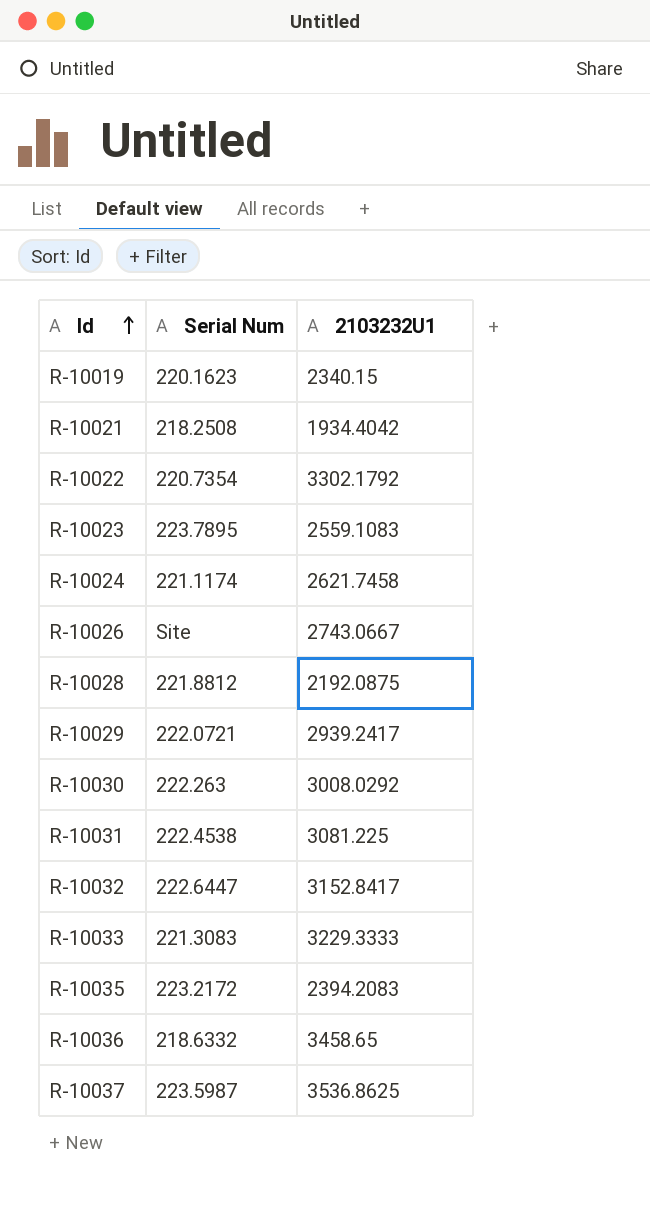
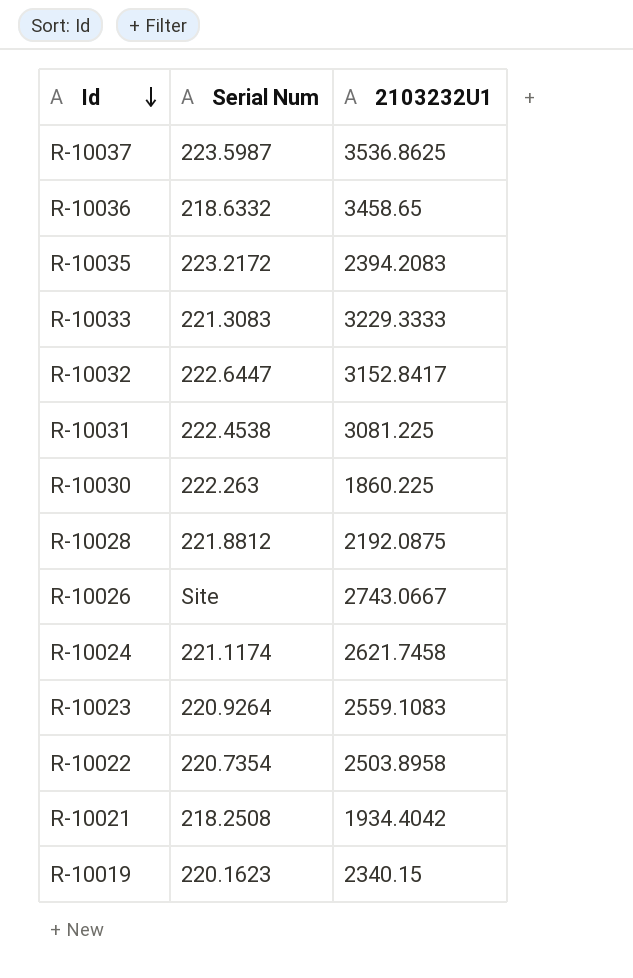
row order: Id ascending -> Id descending
row R-10029: 222.0721 | 2939.2417 -> none
R-10030 | 2103232U1: 3008.0292 -> 1860.225
R-10023 | Serial Num: 223.7895 -> 220.9264
R-10022 | 2103232U1: 3302.1792 -> 2503.8958

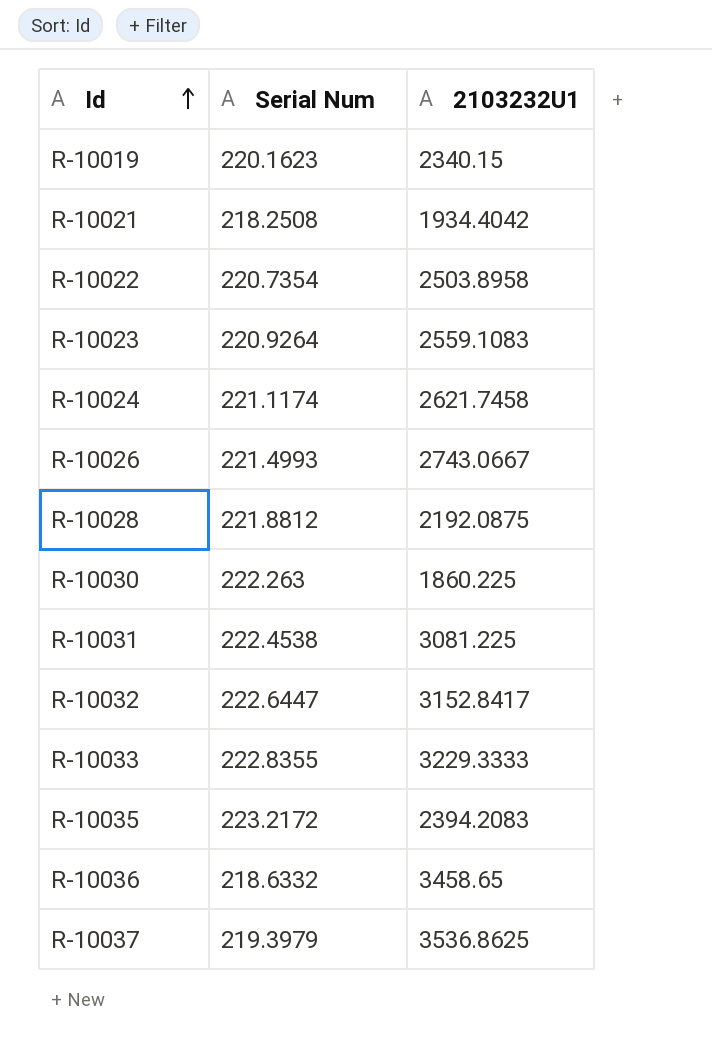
row order: Id descending -> Id ascending
R-10026 | Serial Num: Site -> 221.4993
R-10033 | Serial Num: 221.3083 -> 222.8355
R-10037 | Serial Num: 223.5987 -> 219.3979

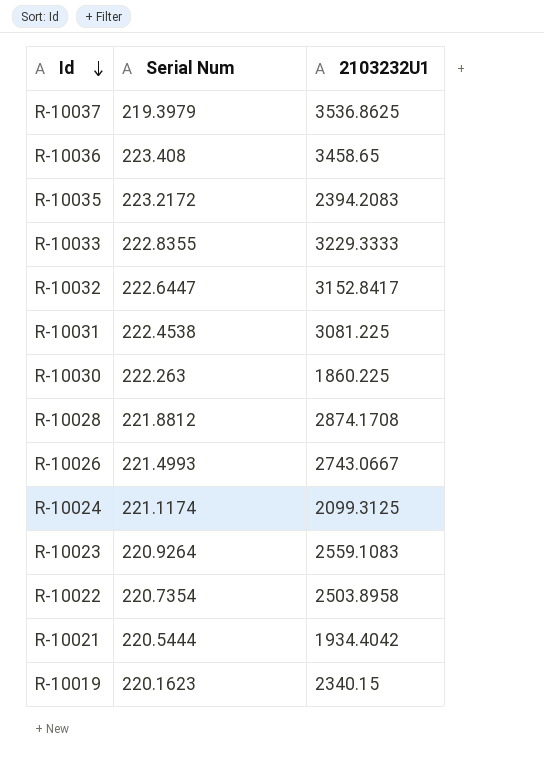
row order: Id ascending -> Id descending
R-10036 | Serial Num: 218.6332 -> 223.408
R-10028 | 2103232U1: 2192.0875 -> 2874.1708
R-10024 | 2103232U1: 2621.7458 -> 2099.3125
R-10021 | Serial Num: 218.2508 -> 220.5444

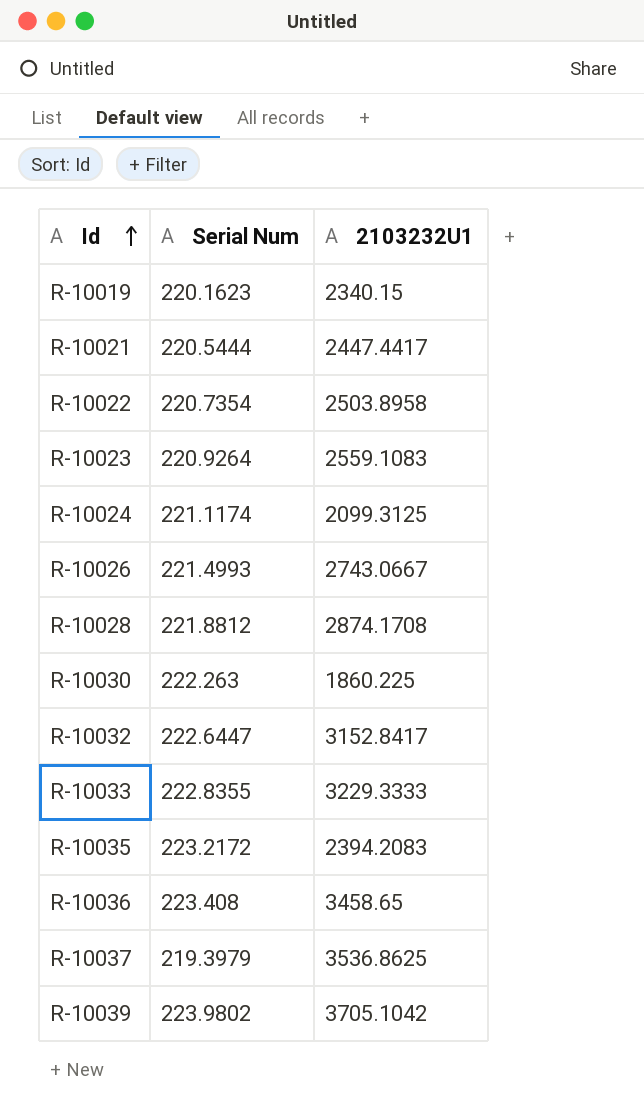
row order: Id descending -> Id ascending
row R-10031: 222.4538 | 3081.225 -> none
R-10021 | 2103232U1: 1934.4042 -> 2447.4417
row R-10039: none -> 223.9802 | 3705.1042

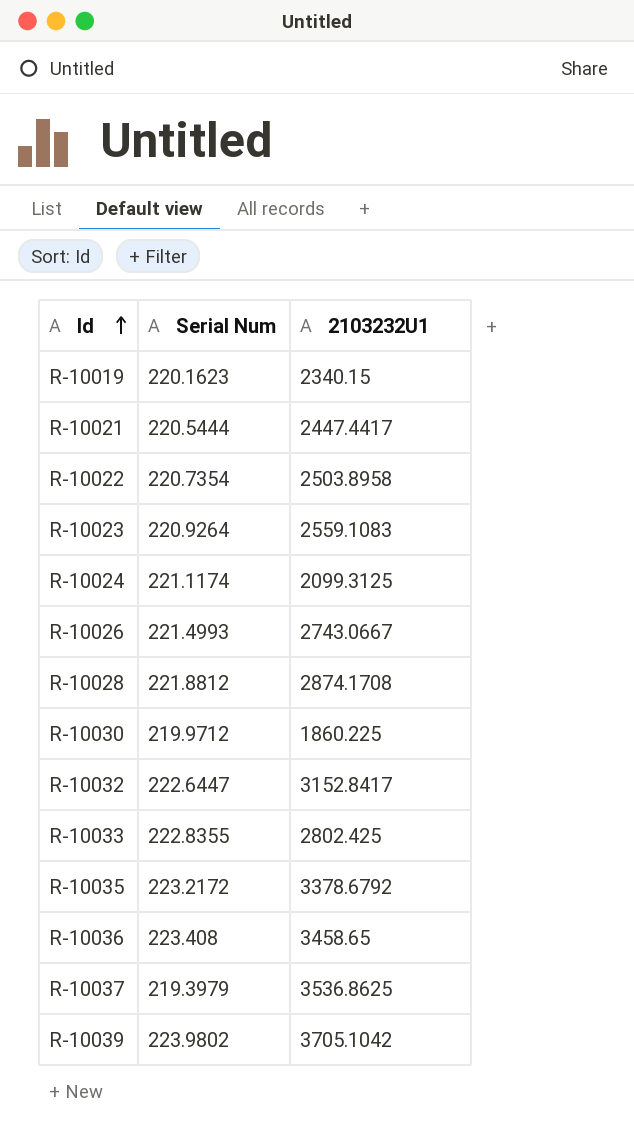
R-10030 | Serial Num: 222.263 -> 219.9712
R-10033 | 2103232U1: 3229.3333 -> 2802.425
R-10035 | 2103232U1: 2394.2083 -> 3378.6792

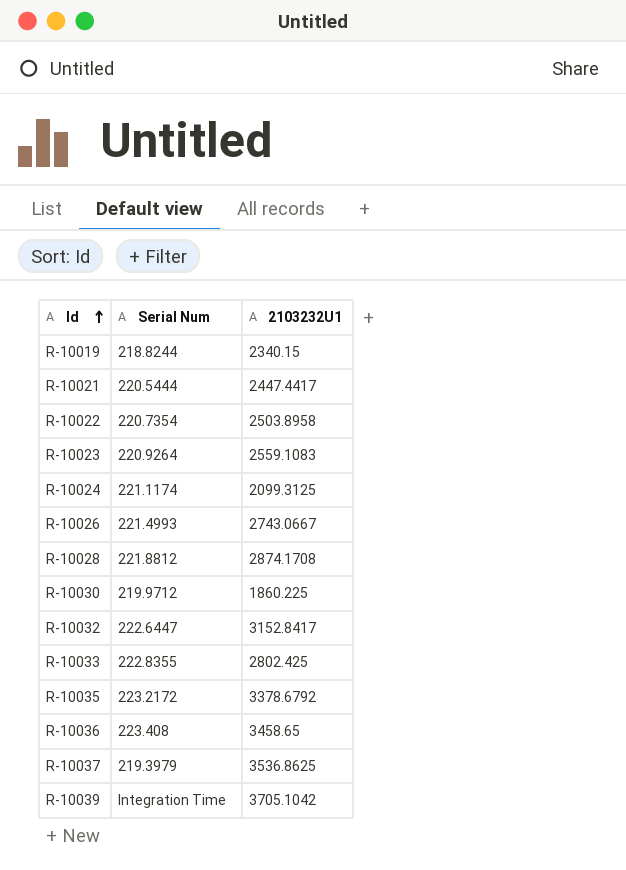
R-10019 | Serial Num: 220.1623 -> 218.8244
R-10039 | Serial Num: 223.9802 -> Integration Time

